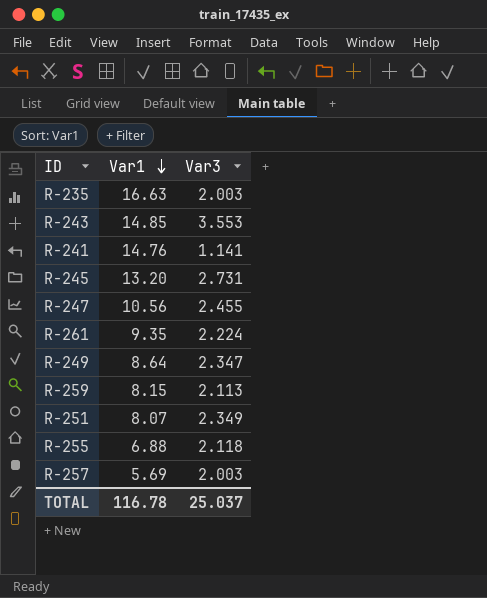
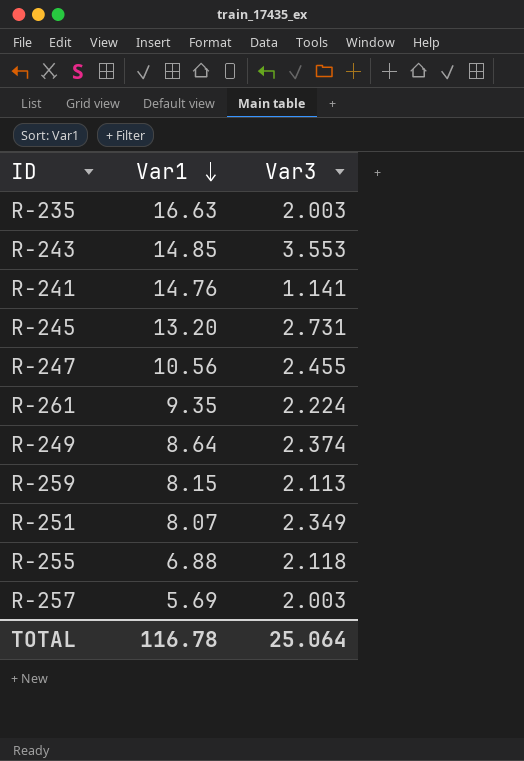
R-249 | Var3: 2.347 -> 2.374
TOTAL | Var3: 25.037 -> 25.064

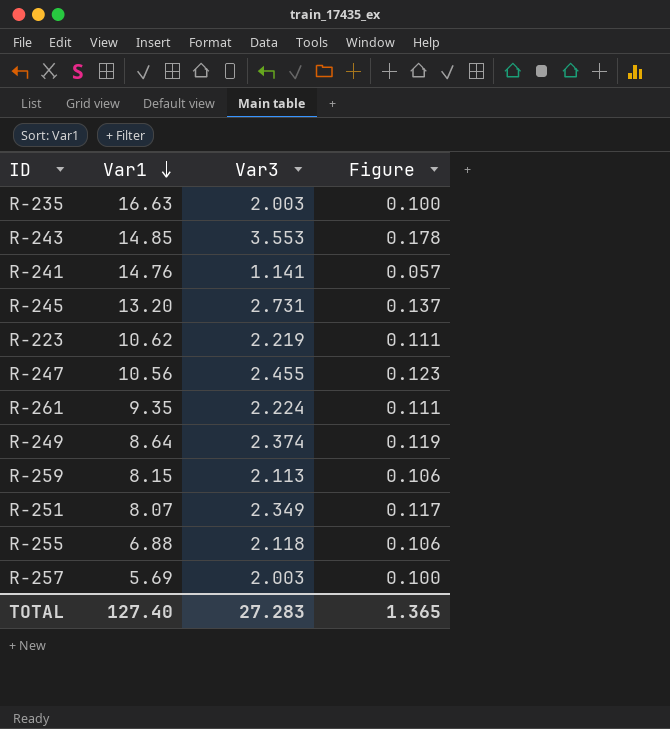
column Figure | formula: none -> [Var3] * 0.05
row R-223: none -> 10.62 | 2.219 | 0.111
TOTAL | Var1: 116.78 -> 127.40
TOTAL | Var3: 25.064 -> 27.283

